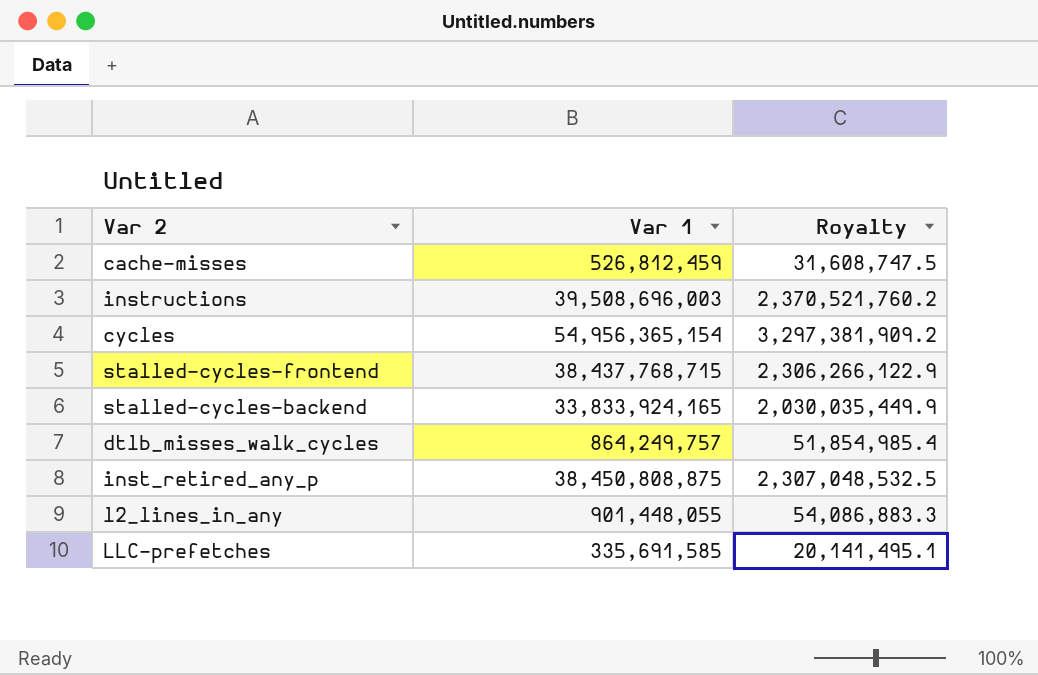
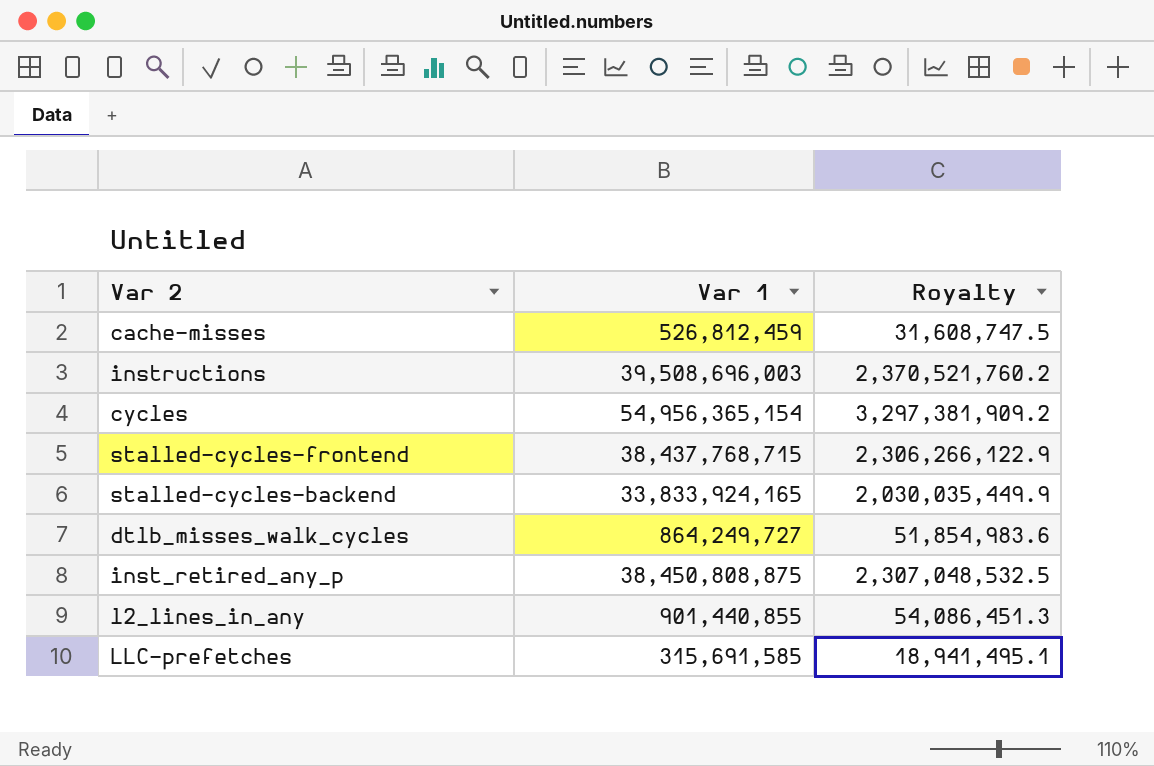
dtlb_misses_walk_cycles | Var 1: 864,249,757 -> 864,249,727
dtlb_misses_walk_cycles | Royalty: 51,854,985.4 -> 51,854,983.6
l2_lines_in_any | Var 1: 901,448,055 -> 901,440,855
l2_lines_in_any | Royalty: 54,086,883.3 -> 54,086,451.3
LLC-prefetches | Var 1: 335,691,585 -> 315,691,585
LLC-prefetches | Royalty: 20,141,495.1 -> 18,941,495.1

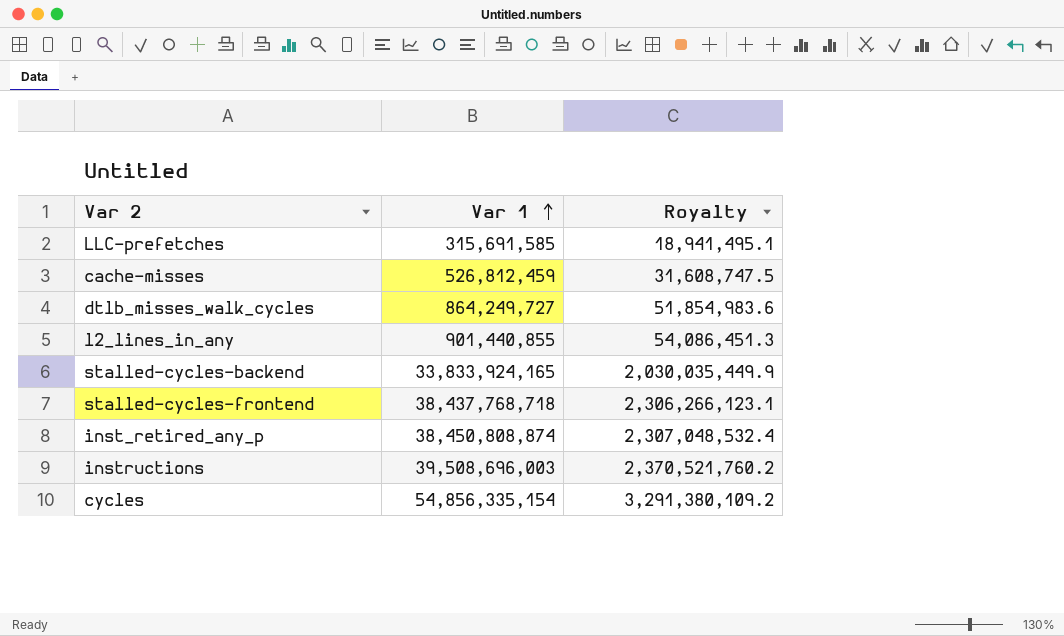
row order: none -> Var 1 ascending
stalled-cycles-frontend | Var 1: 38,437,768,715 -> 38,437,768,718
stalled-cycles-frontend | Royalty: 2,306,266,122.9 -> 2,306,266,123.1
inst_retired_any_p | Var 1: 38,450,808,875 -> 38,450,808,874
inst_retired_any_p | Royalty: 2,307,048,532.5 -> 2,307,048,532.4
cycles | Var 1: 54,956,365,154 -> 54,856,335,154
cycles | Royalty: 3,297,381,909.2 -> 3,291,380,109.2

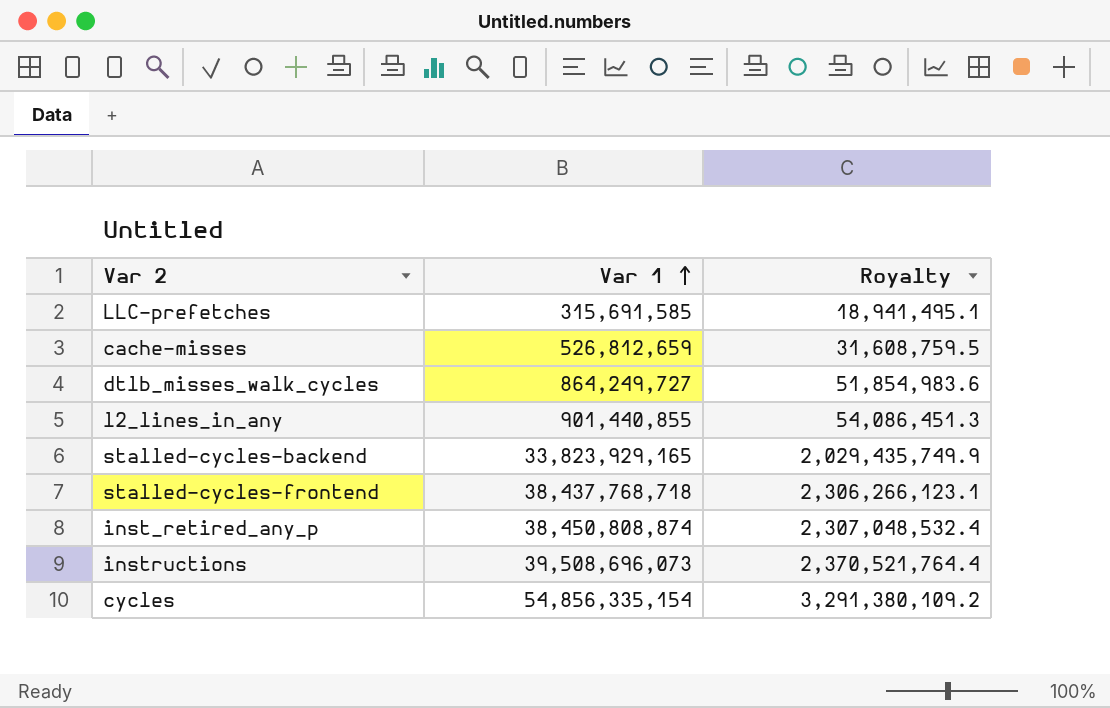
cache-misses | Var 1: 526,812,459 -> 526,812,659
cache-misses | Royalty: 31,608,747.5 -> 31,608,759.5
stalled-cycles-backend | Var 1: 33,833,924,165 -> 33,823,929,165
stalled-cycles-backend | Royalty: 2,030,035,449.9 -> 2,029,435,749.9
instructions | Var 1: 39,508,696,003 -> 39,508,696,073
instructions | Royalty: 2,370,521,760.2 -> 2,370,521,764.4

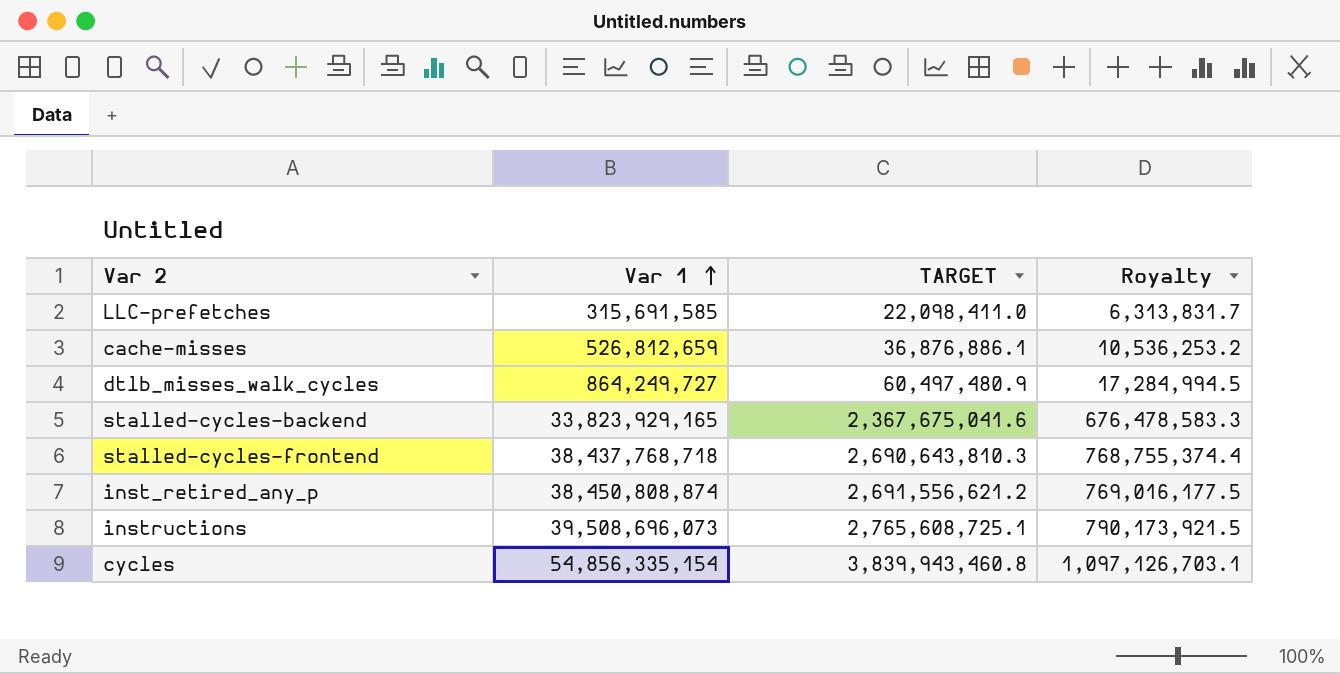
column TARGET | formula: none -> [Var 1] * 0.07
column Royalty | formula: [Var 1] * 0.06 -> [Var 1] * 0.02
row l2_lines_in_any: 901,440,855 | 54,086,451.3 -> none

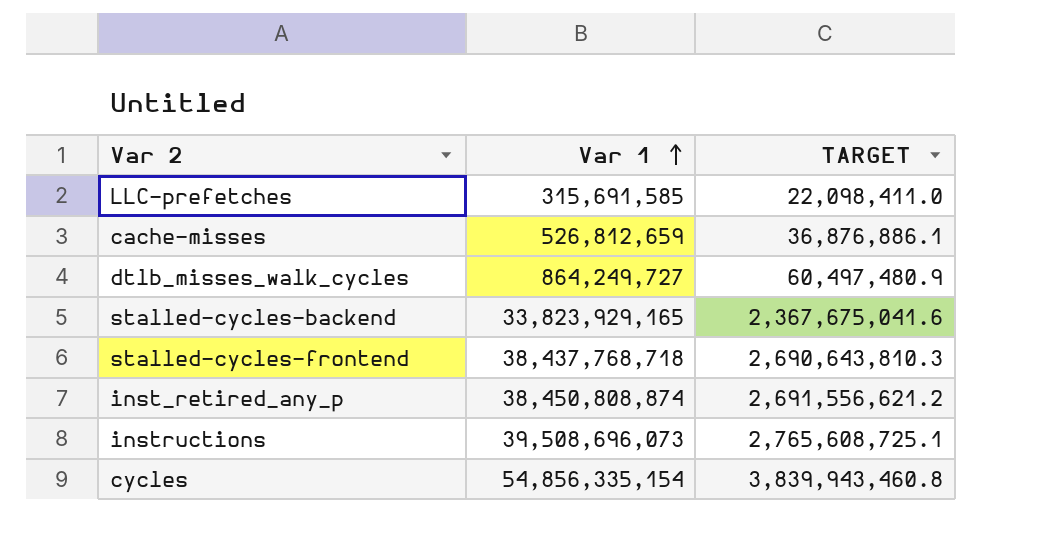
column Royalty | formula: [Var 1] * 0.02 -> none

